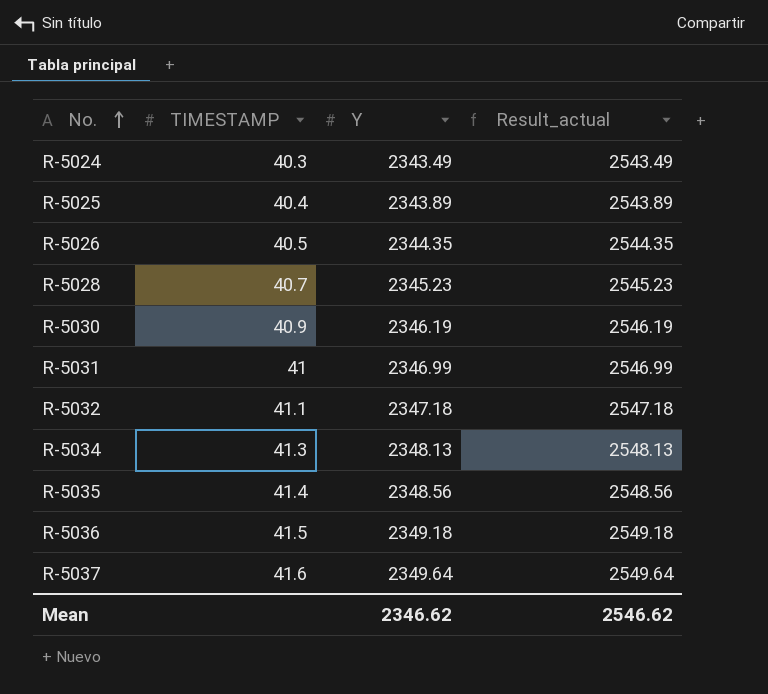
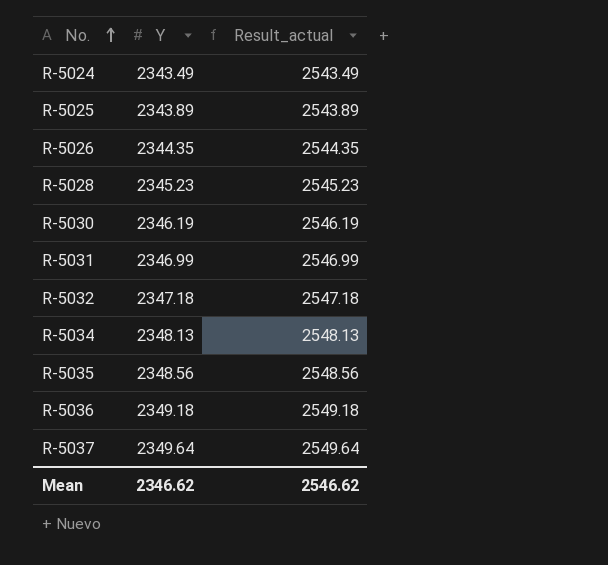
column TIMESTAMP | position: 2 -> none

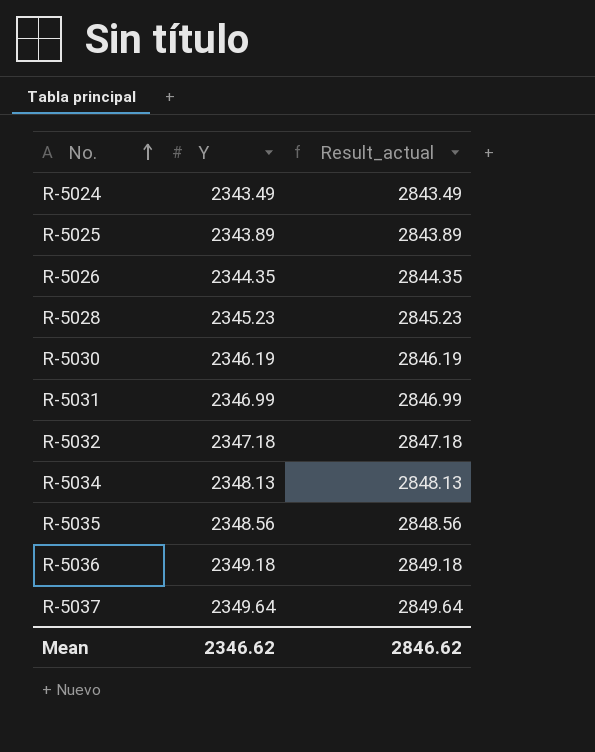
column Result_actual | formula: [Y] + 200 -> [Y] + 500
Mean | Result_actual: 2546.62 -> 2846.62

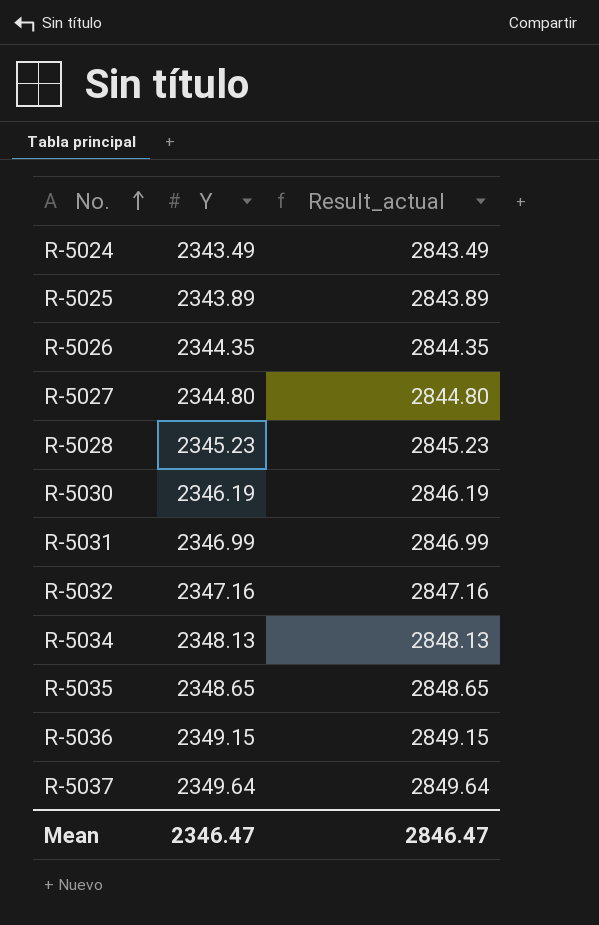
row R-5027: none -> 2344.80 | 2844.80
R-5032 | Y: 2347.18 -> 2347.16
R-5032 | Result_actual: 2847.18 -> 2847.16
R-5035 | Y: 2348.56 -> 2348.65
R-5035 | Result_actual: 2848.56 -> 2848.65
R-5036 | Y: 2349.18 -> 2349.15
R-5036 | Result_actual: 2849.18 -> 2849.15
Mean | Y: 2346.62 -> 2346.47
Mean | Result_actual: 2846.62 -> 2846.47

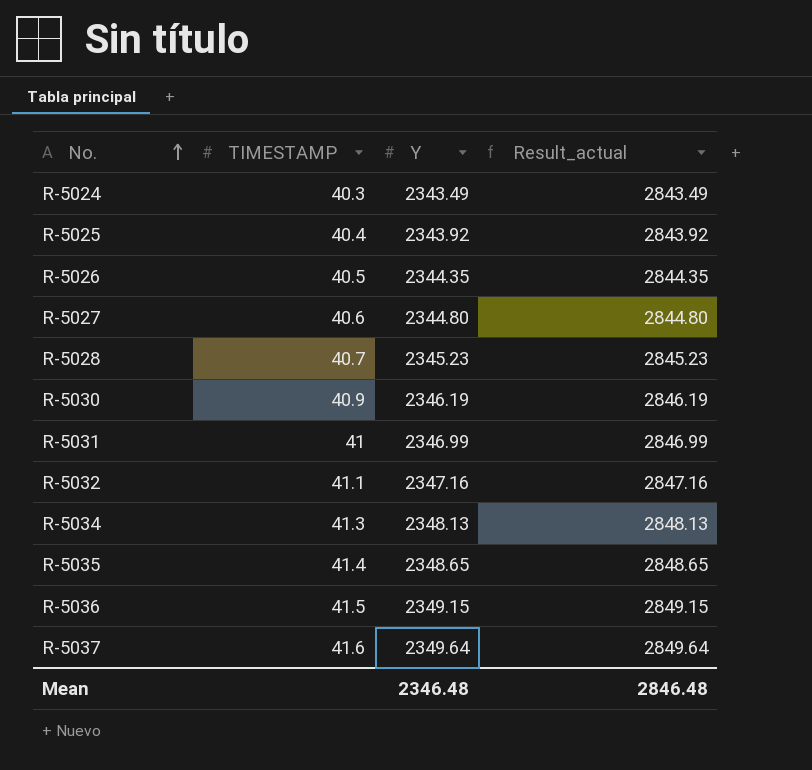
column TIMESTAMP | position: none -> 2
R-5025 | Y: 2343.89 -> 2343.92
R-5025 | Result_actual: 2843.89 -> 2843.92
Mean | Y: 2346.47 -> 2346.48
Mean | Result_actual: 2846.47 -> 2846.48

